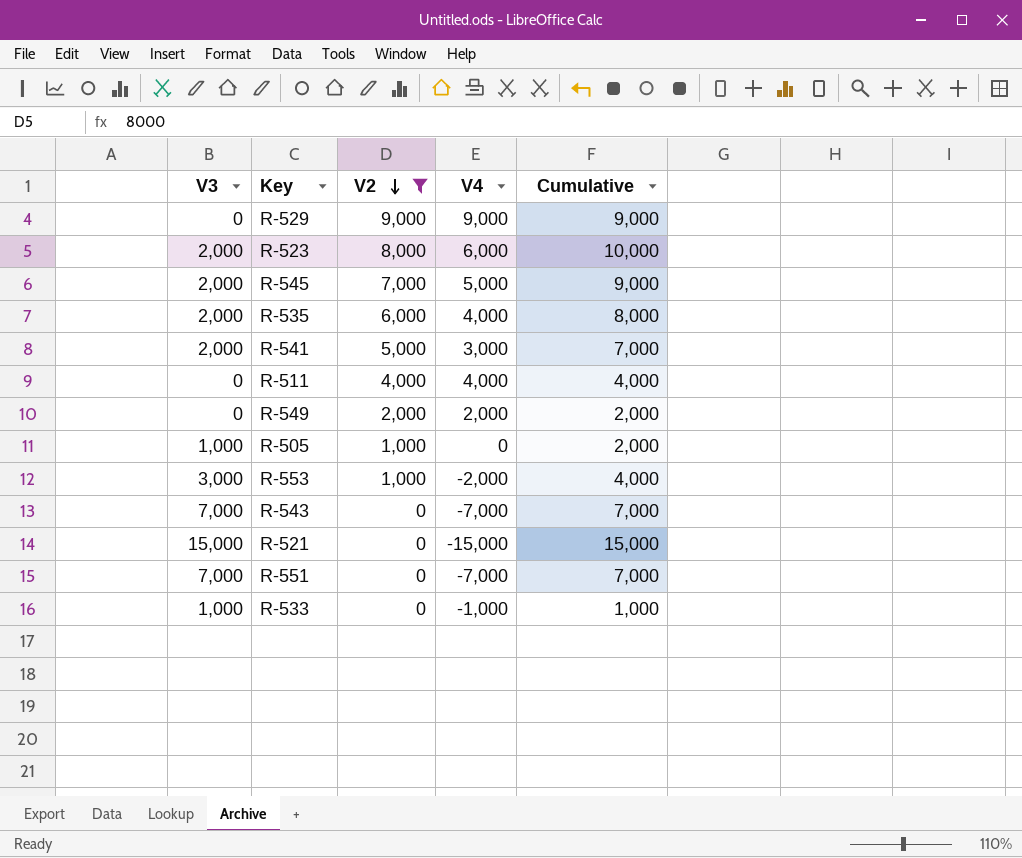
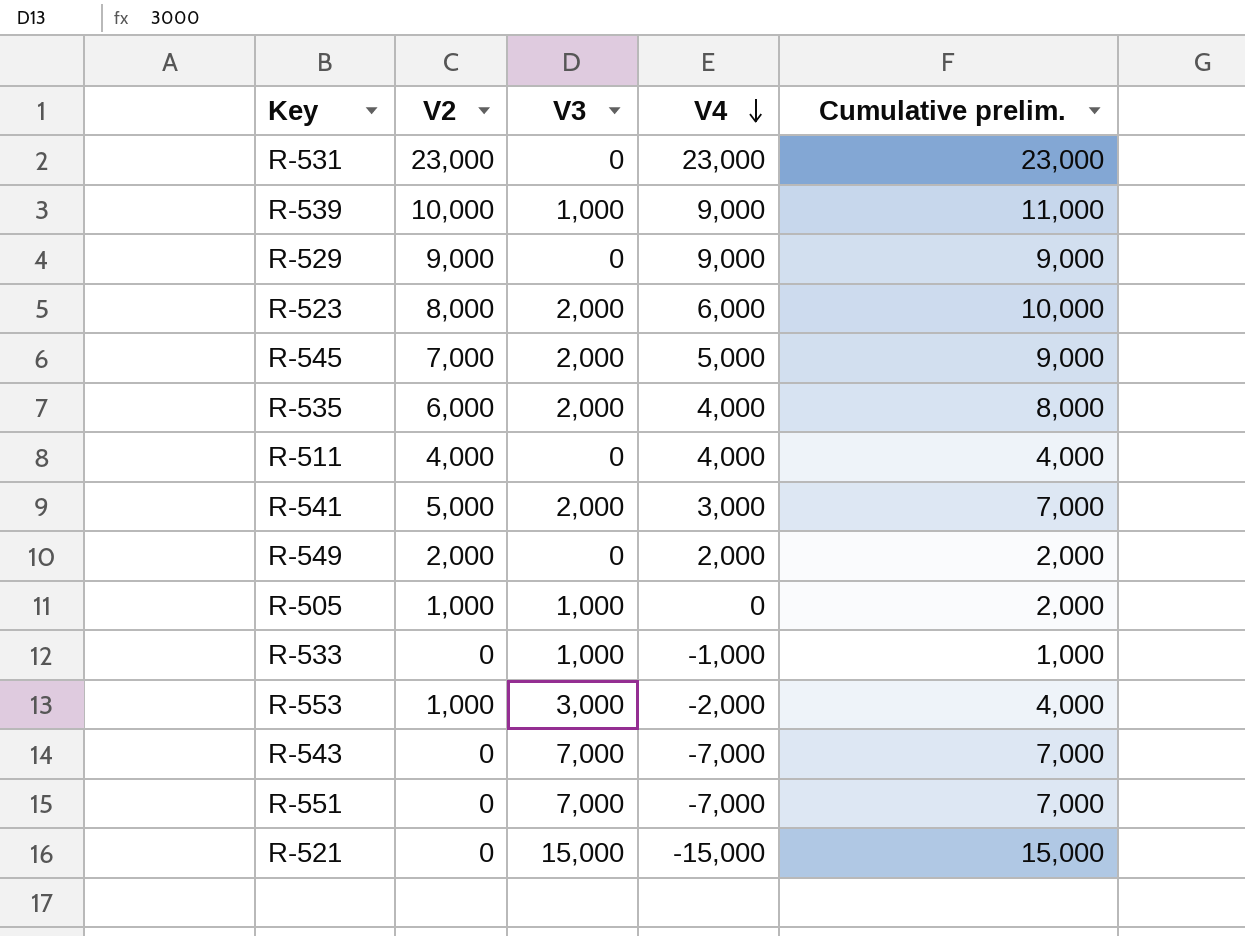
filter: V2 <= 9,000 -> none
row order: V2 descending -> V4 descending
column V3 | position: 1 -> 3
column name: Cumulative -> Cumulative prelim.

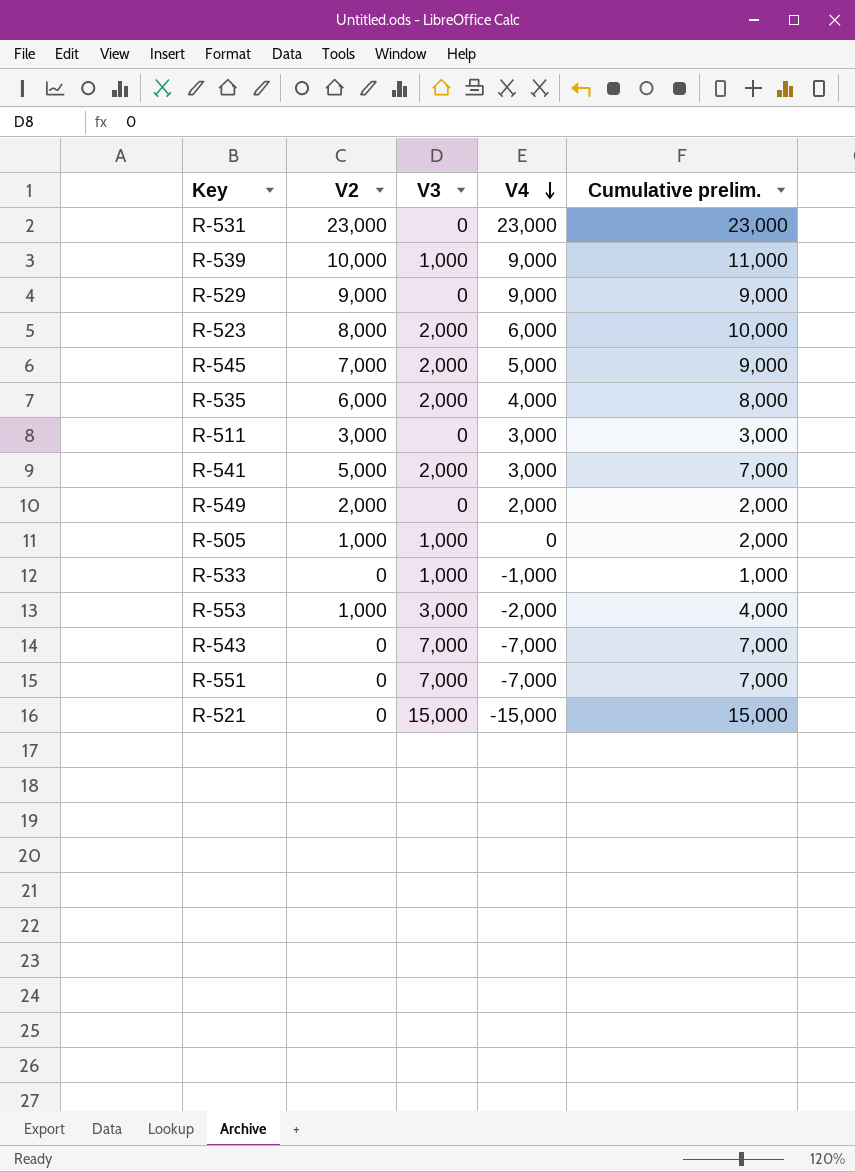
R-511 | V2: 4,000 -> 3,000
R-511 | V4: 4,000 -> 3,000
R-511 | Cumulative prelim.: 4,000 -> 3,000

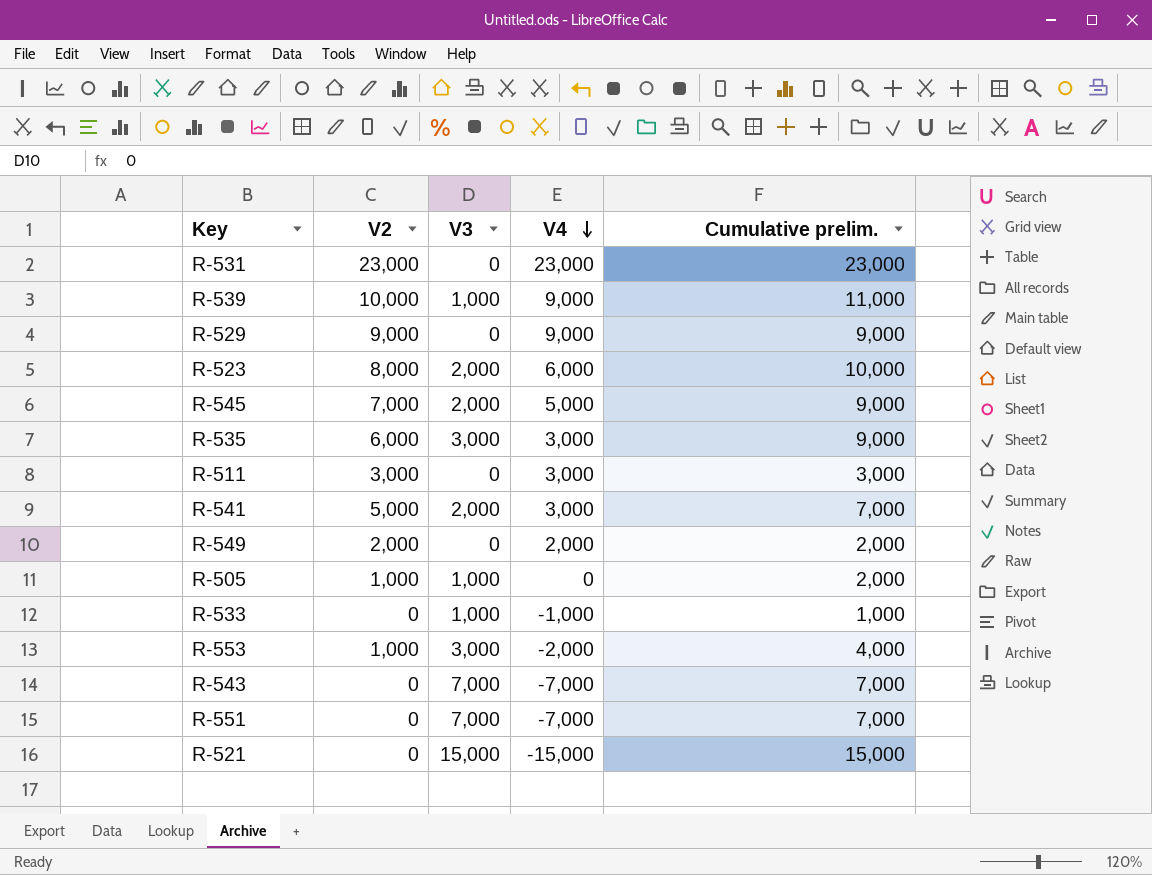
R-535 | V3: 2,000 -> 3,000
R-535 | V4: 4,000 -> 3,000
R-535 | Cumulative prelim.: 8,000 -> 9,000

